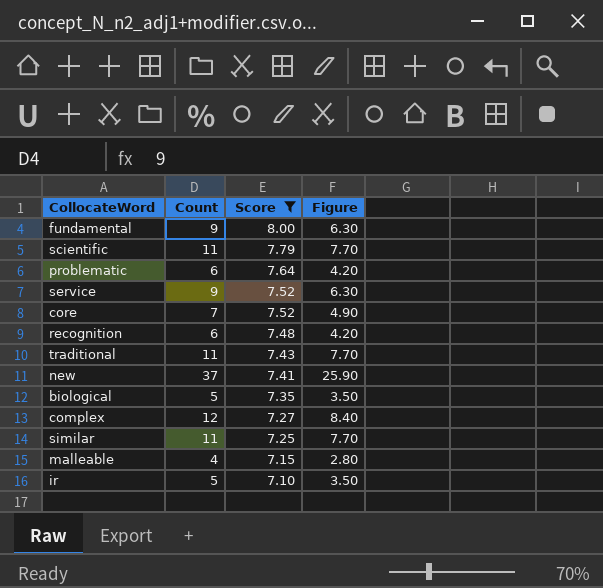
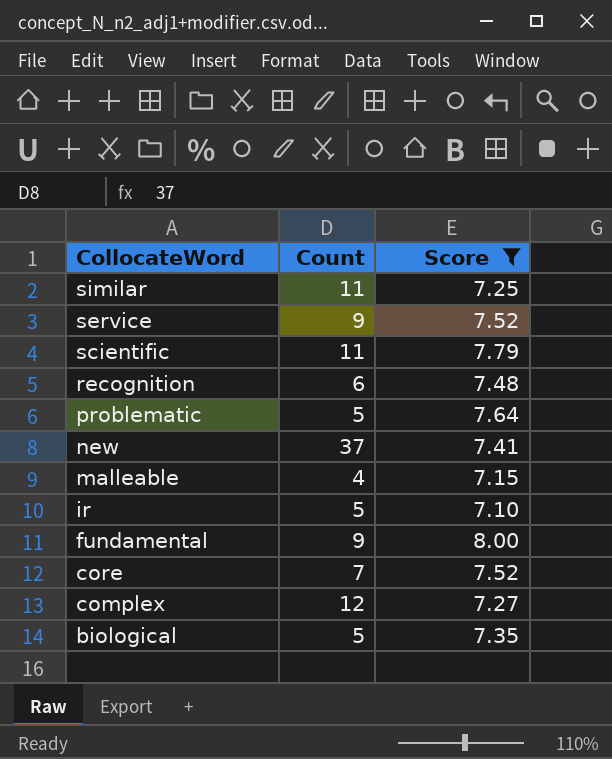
row order: Score descending -> CollocateWord descending
column Figure | formula: [Count] * 0.7 -> none
row traditional: 11 | 7.43 | 7.70 -> none
problematic | Count: 6 -> 5

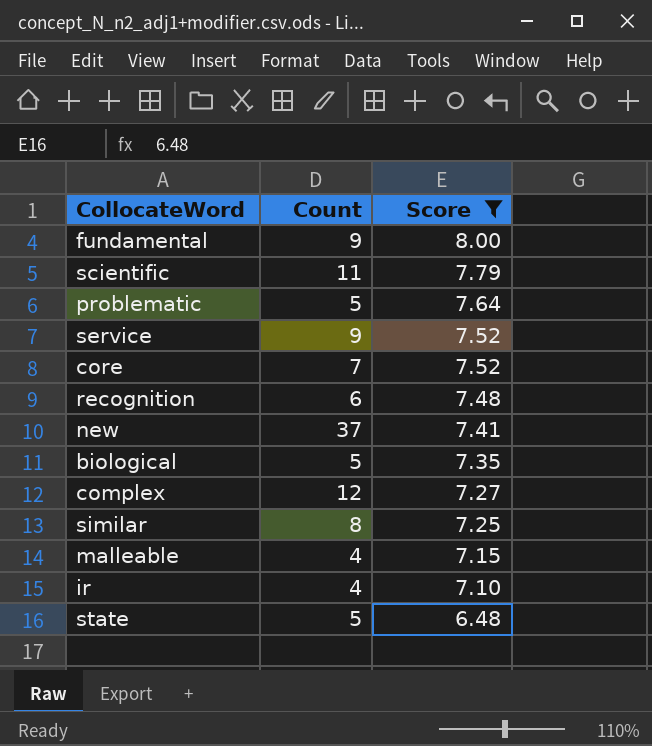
row order: CollocateWord descending -> Score descending
similar | Count: 11 -> 8
ir | Count: 5 -> 4
row state: none -> 5 | 6.48

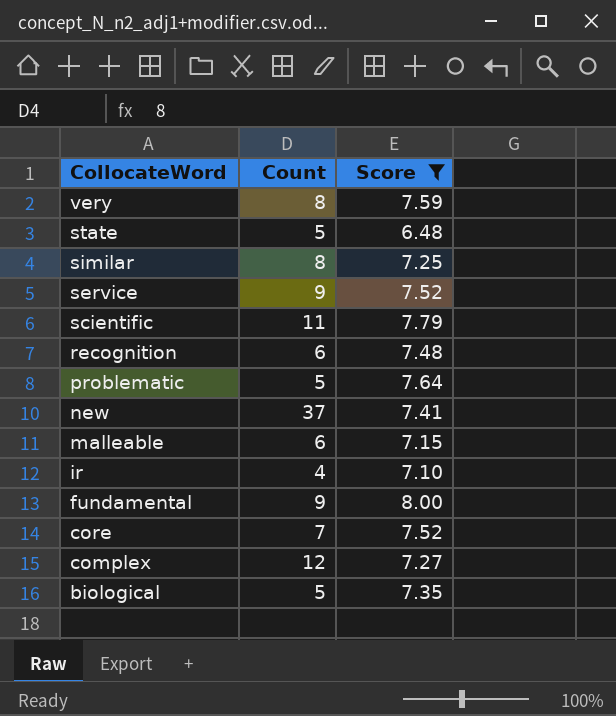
row order: Score descending -> CollocateWord descending
row very: none -> 8 | 7.59
malleable | Count: 4 -> 6

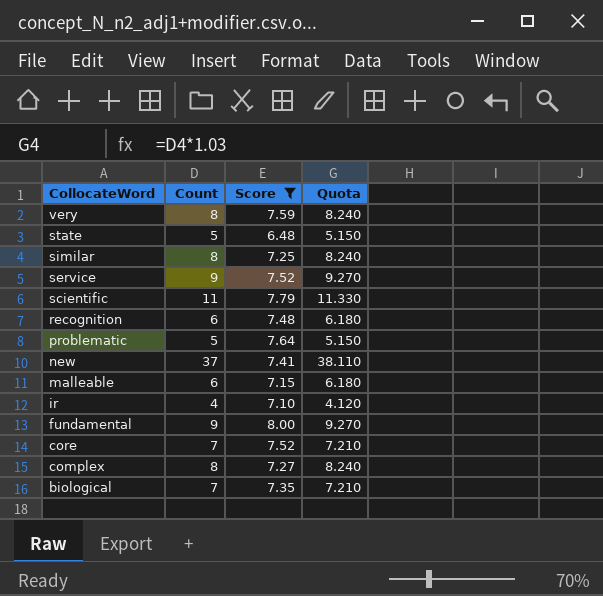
column Quota | formula: none -> [Count] * 1.03
complex | Count: 12 -> 8
biological | Count: 5 -> 7

